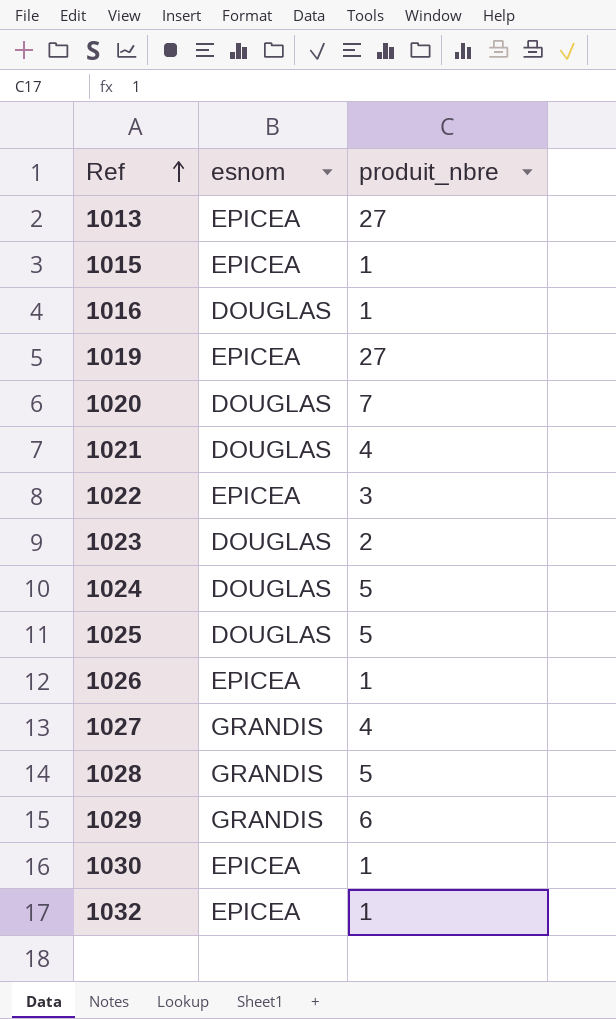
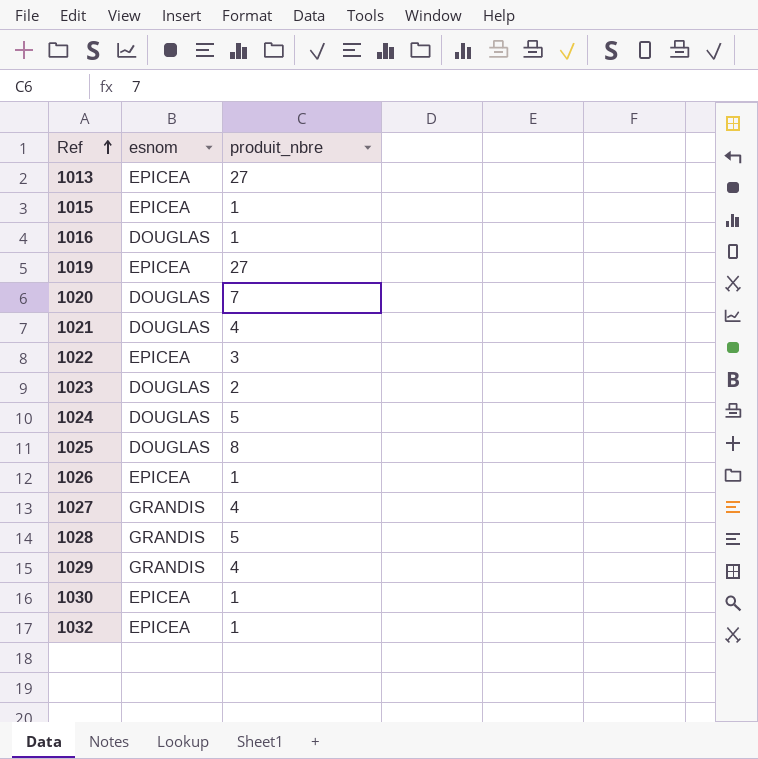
1025 | produit_nbre: 5 -> 8
1029 | produit_nbre: 6 -> 4

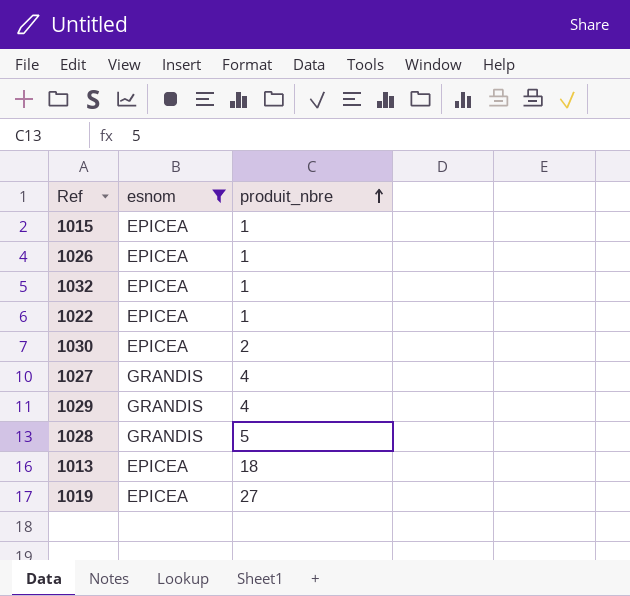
filter: none -> esnom != DOUGLAS
row order: Ref ascending -> produit_nbre ascending
1022 | produit_nbre: 3 -> 1
1030 | produit_nbre: 1 -> 2
1013 | produit_nbre: 27 -> 18

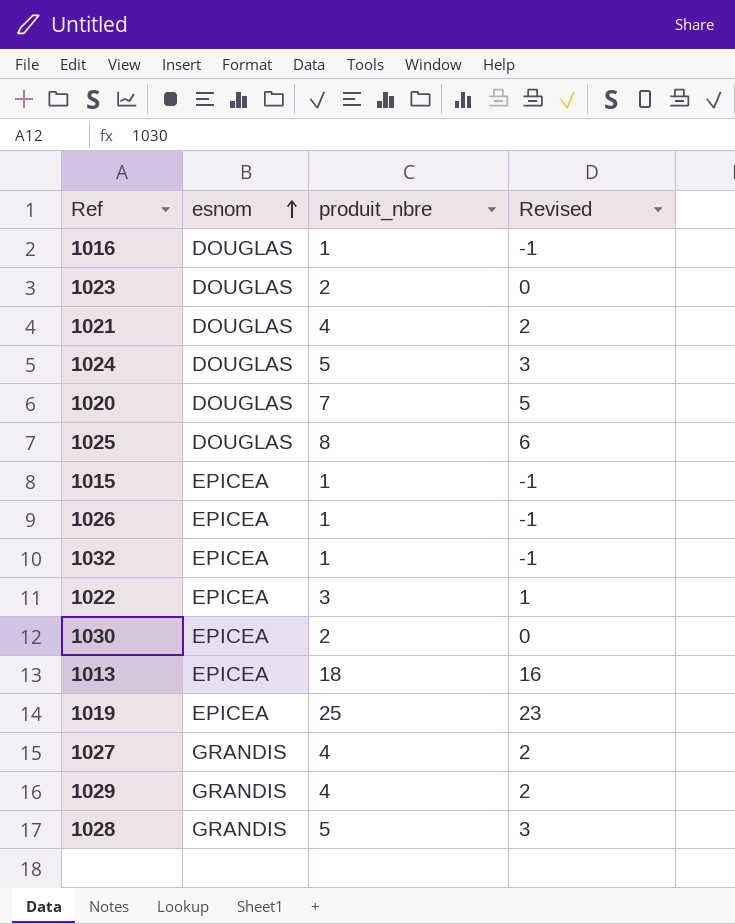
filter: esnom != DOUGLAS -> none
row order: produit_nbre ascending -> esnom ascending
column Revised | formula: none -> [produit_nbre] - 2
1022 | produit_nbre: 1 -> 3
1019 | produit_nbre: 27 -> 25

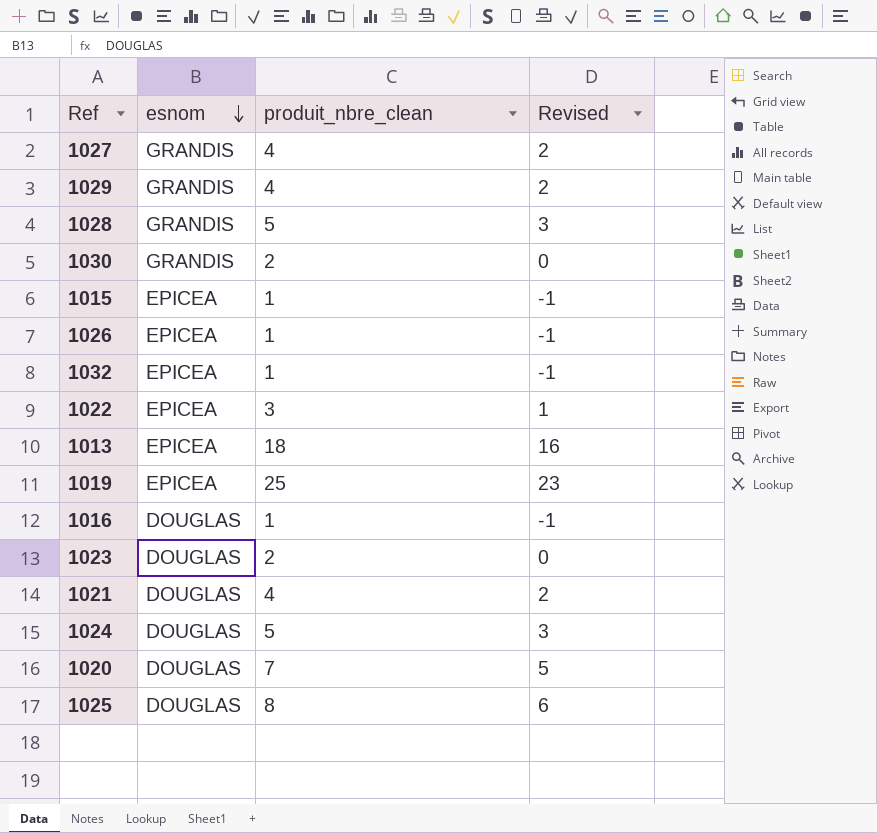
row order: esnom ascending -> esnom descending
column name: produit_nbre -> produit_nbre_clean
1030 | esnom: EPICEA -> GRANDIS

